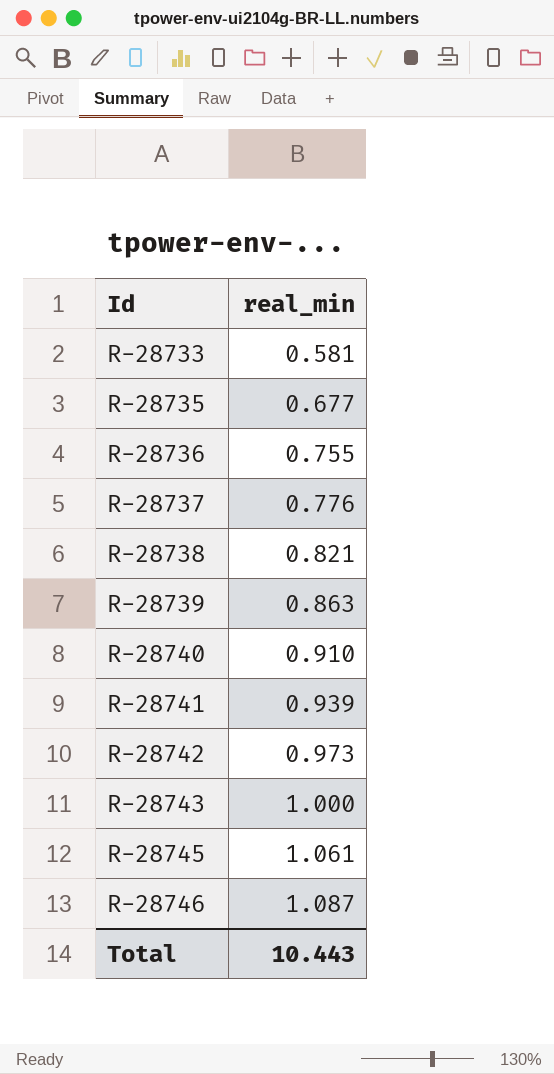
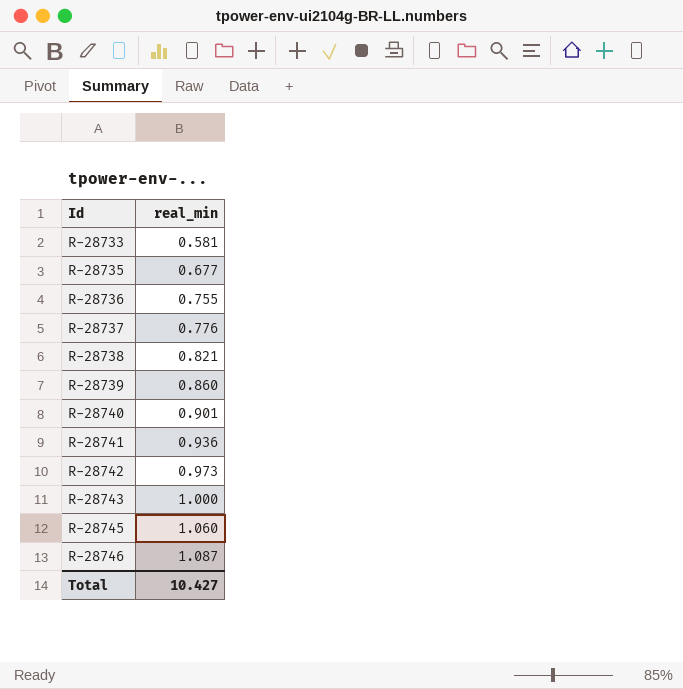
R-28739 | real_min: 0.863 -> 0.860
R-28740 | real_min: 0.910 -> 0.901
R-28741 | real_min: 0.939 -> 0.936
R-28745 | real_min: 1.061 -> 1.060
Total | real_min: 10.443 -> 10.427

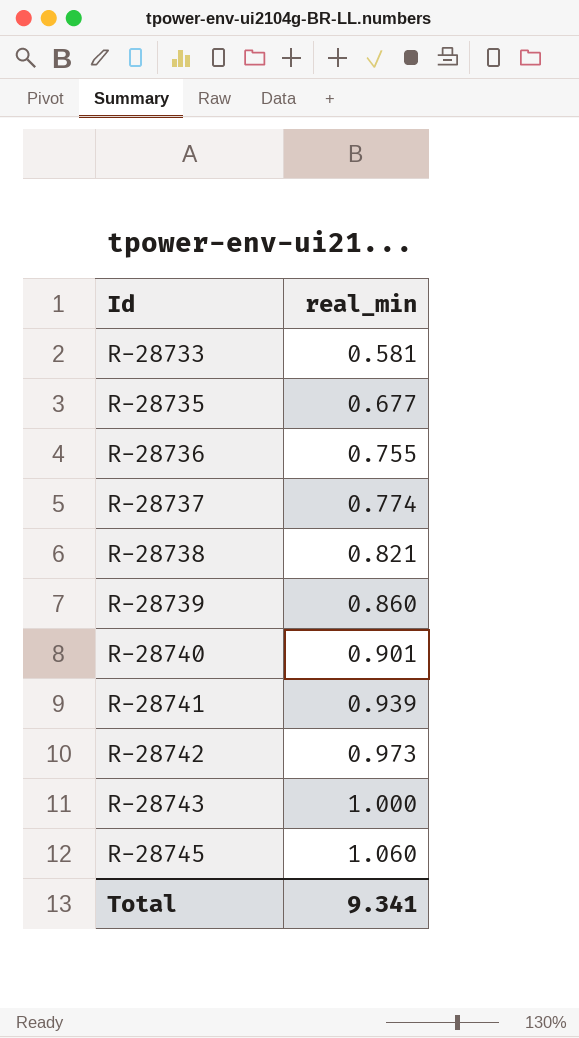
row R-28746: 1.087 -> none
R-28737 | real_min: 0.776 -> 0.774
R-28741 | real_min: 0.936 -> 0.939
Total | real_min: 10.427 -> 9.341

